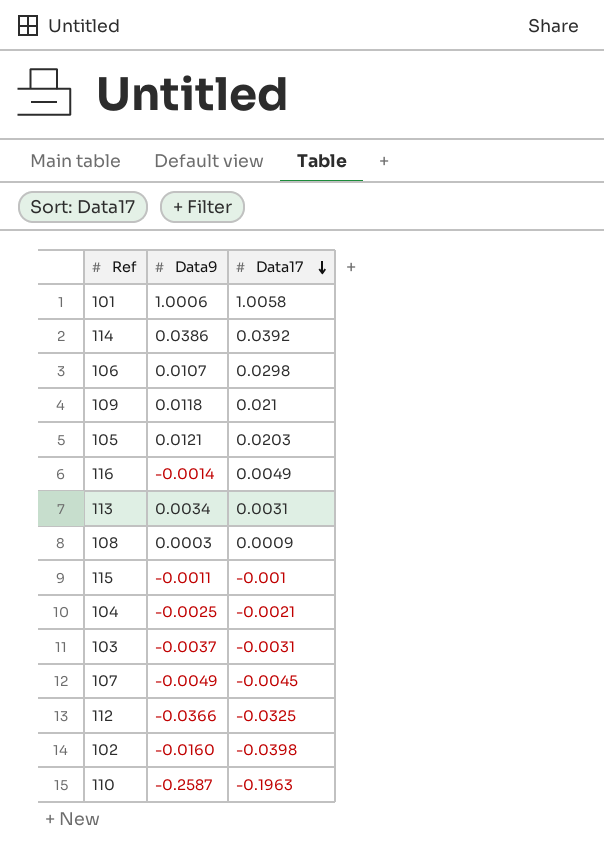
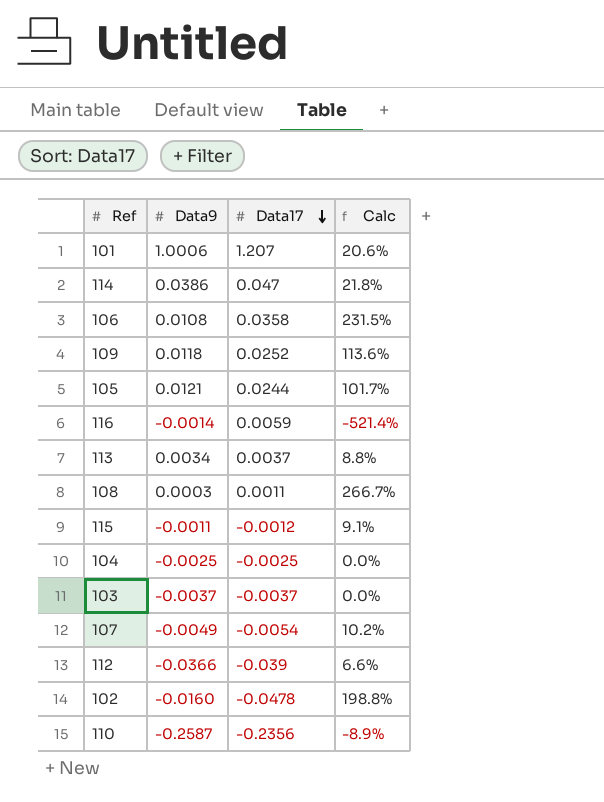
column Calc | formula: none -> ([Data17] - [Data9]) / [Data9]
101 | Data17: 1.0058 -> 1.207
114 | Data17: 0.0392 -> 0.047
106 | Data9: 0.0107 -> 0.0108
106 | Data17: 0.0298 -> 0.0358
109 | Data17: 0.021 -> 0.0252
105 | Data17: 0.0203 -> 0.0244
116 | Data17: 0.0049 -> 0.0059
113 | Data17: 0.0031 -> 0.0037
108 | Data17: 0.0009 -> 0.0011
115 | Data17: -0.001 -> -0.0012
104 | Data17: -0.0021 -> -0.0025
103 | Data17: -0.0031 -> -0.0037
107 | Data17: -0.0045 -> -0.0054
112 | Data17: -0.0325 -> -0.039
102 | Data17: -0.0398 -> -0.0478
110 | Data17: -0.1963 -> -0.2356

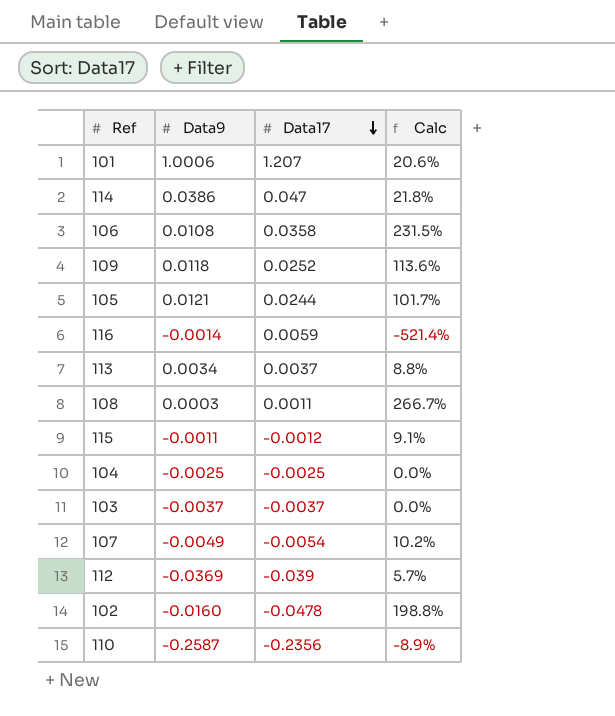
112 | Data9: -0.0366 -> -0.0369
112 | Calc: 6.6% -> 5.7%

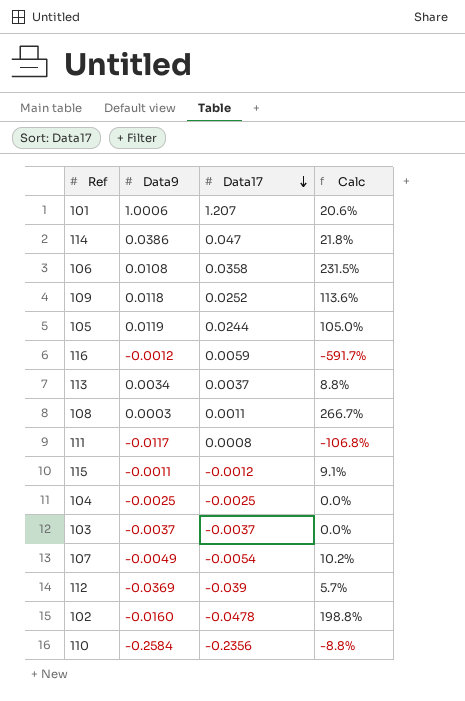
105 | Data9: 0.0121 -> 0.0119
105 | Calc: 101.7% -> 105.0%
116 | Data9: -0.0014 -> -0.0012
116 | Calc: -521.4% -> -591.7%
row 111: none -> -0.0117 | 0.0008 | -106.8%
110 | Data9: -0.2587 -> -0.2584
110 | Calc: -8.9% -> -8.8%

